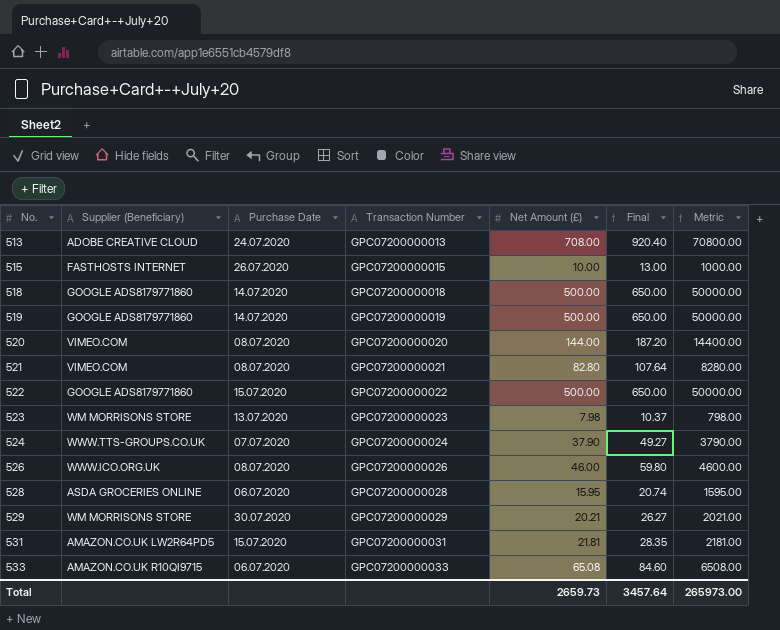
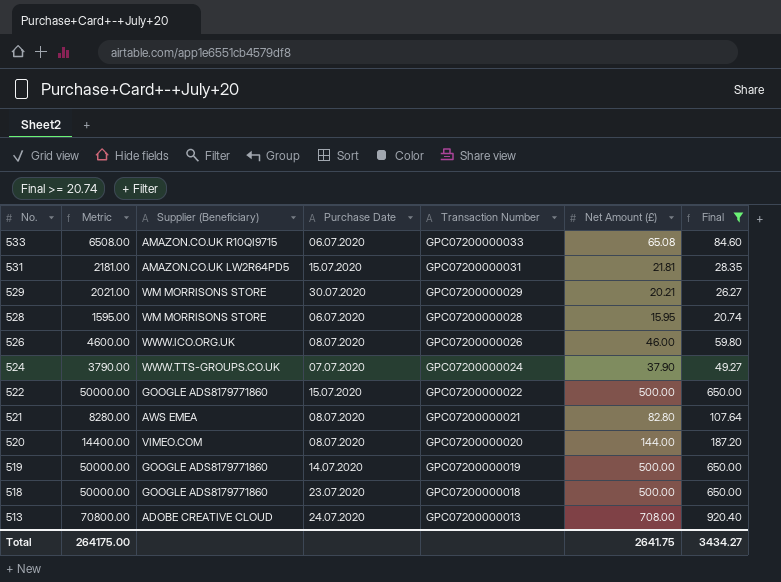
filter: none -> Final >= 20.74
row order: No. ascending -> No. descending
column Metric | position: 7 -> 2
528 | Supplier (Beneficiary): ASDA GROCERIES ONLINE -> WM MORRISONS STORE
521 | Supplier (Beneficiary): VIMEO.COM -> AWS EMEA
518 | Purchase Date: 14.07.2020 -> 23.07.2020
Total | Metric: 265973.00 -> 264175.00
Total | Net Amount (£): 2659.73 -> 2641.75
Total | Final: 3457.64 -> 3434.27

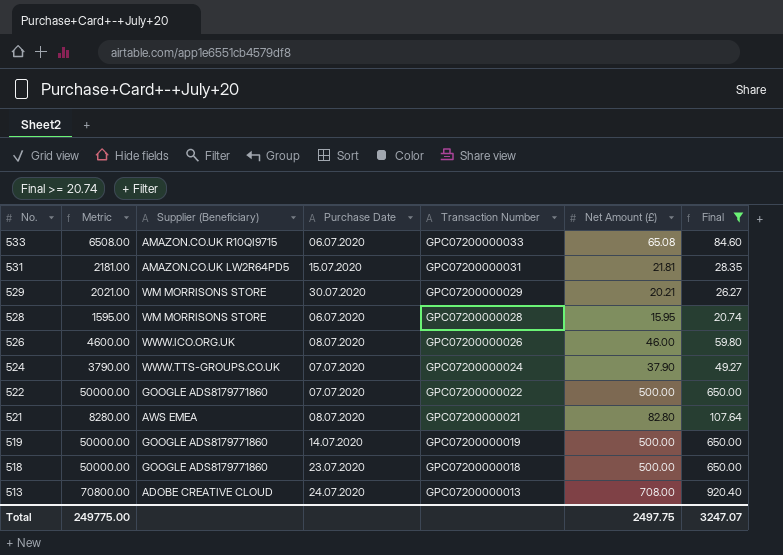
row 520: 14400.00 | VIMEO.COM | 08.07.2020 | GPC07200000020 | 144.00 | 187.20 -> none
522 | Purchase Date: 15.07.2020 -> 07.07.2020
Total | Metric: 264175.00 -> 249775.00
Total | Net Amount (£): 2641.75 -> 2497.75
Total | Final: 3434.27 -> 3247.07

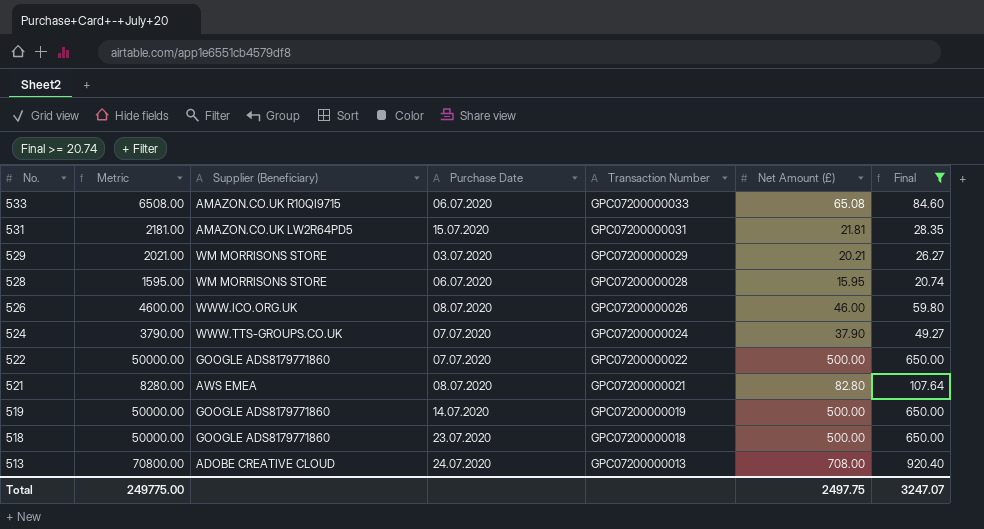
529 | Purchase Date: 30.07.2020 -> 03.07.2020

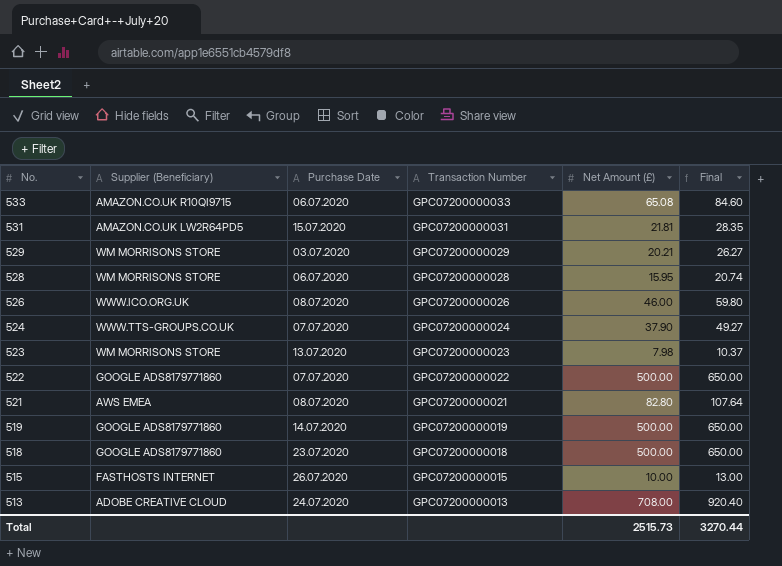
filter: Final >= 20.74 -> none
column Metric | formula: [Net Amount (£)] * 100 -> none
Total | Net Amount (£): 2497.75 -> 2515.73
Total | Final: 3247.07 -> 3270.44

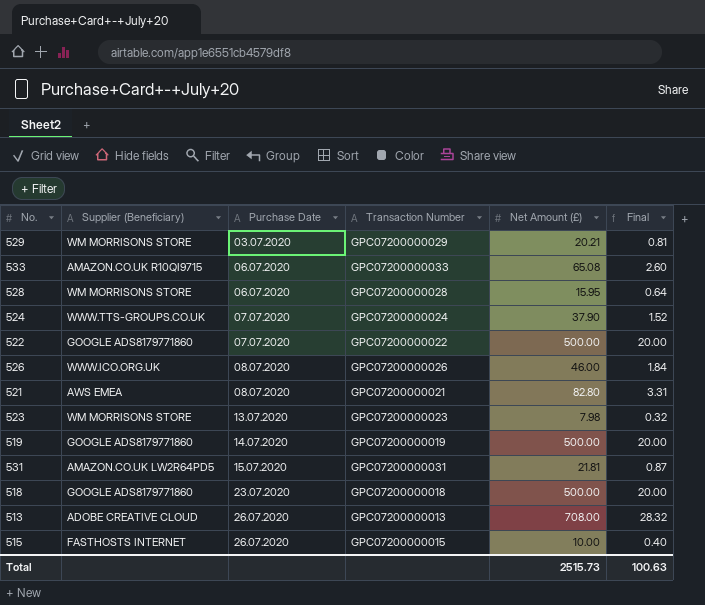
row order: No. descending -> Purchase Date ascending
column Final | formula: [Net Amount (£)] * 1.3 -> [Net Amount (£)] * 0.04
513 | Purchase Date: 24.07.2020 -> 26.07.2020
Total | Final: 3270.44 -> 100.63

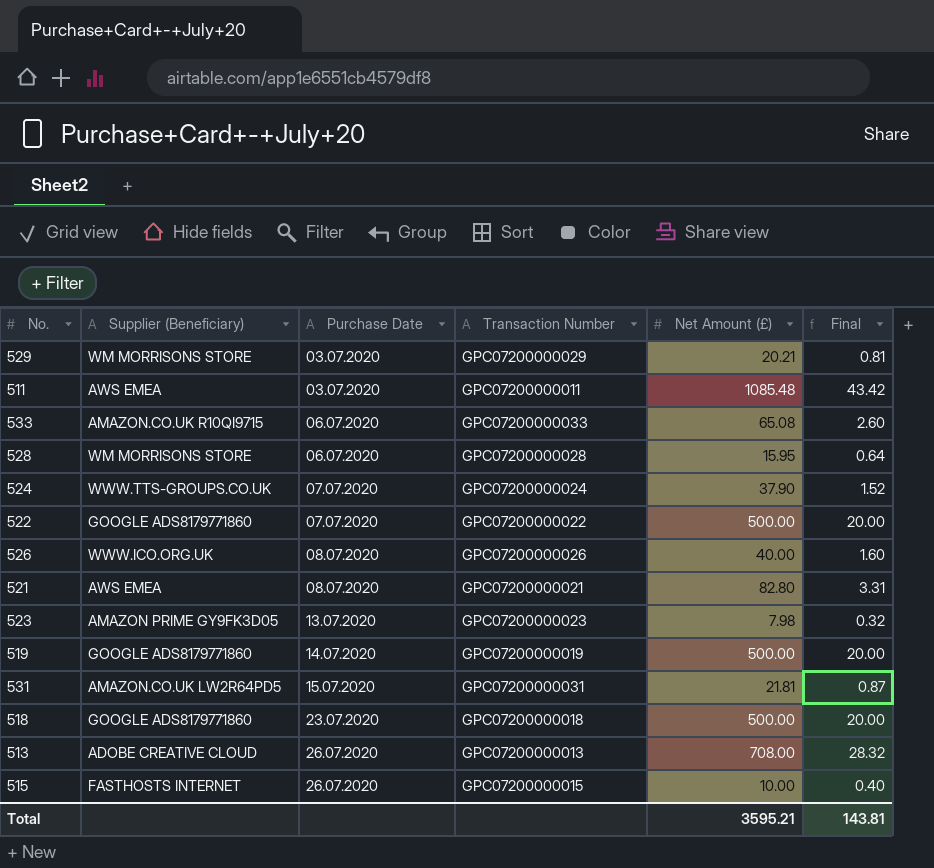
row 511: none -> AWS EMEA | 03.07.2020 | GPC07200000011 | 1085.48 | 43.42
526 | Net Amount (£): 46.00 -> 40.00
526 | Final: 1.84 -> 1.60
523 | Supplier (Beneficiary): WM MORRISONS STORE -> AMAZON PRIME GY9FK3D05
Total | Net Amount (£): 2515.73 -> 3595.21
Total | Final: 100.63 -> 143.81

